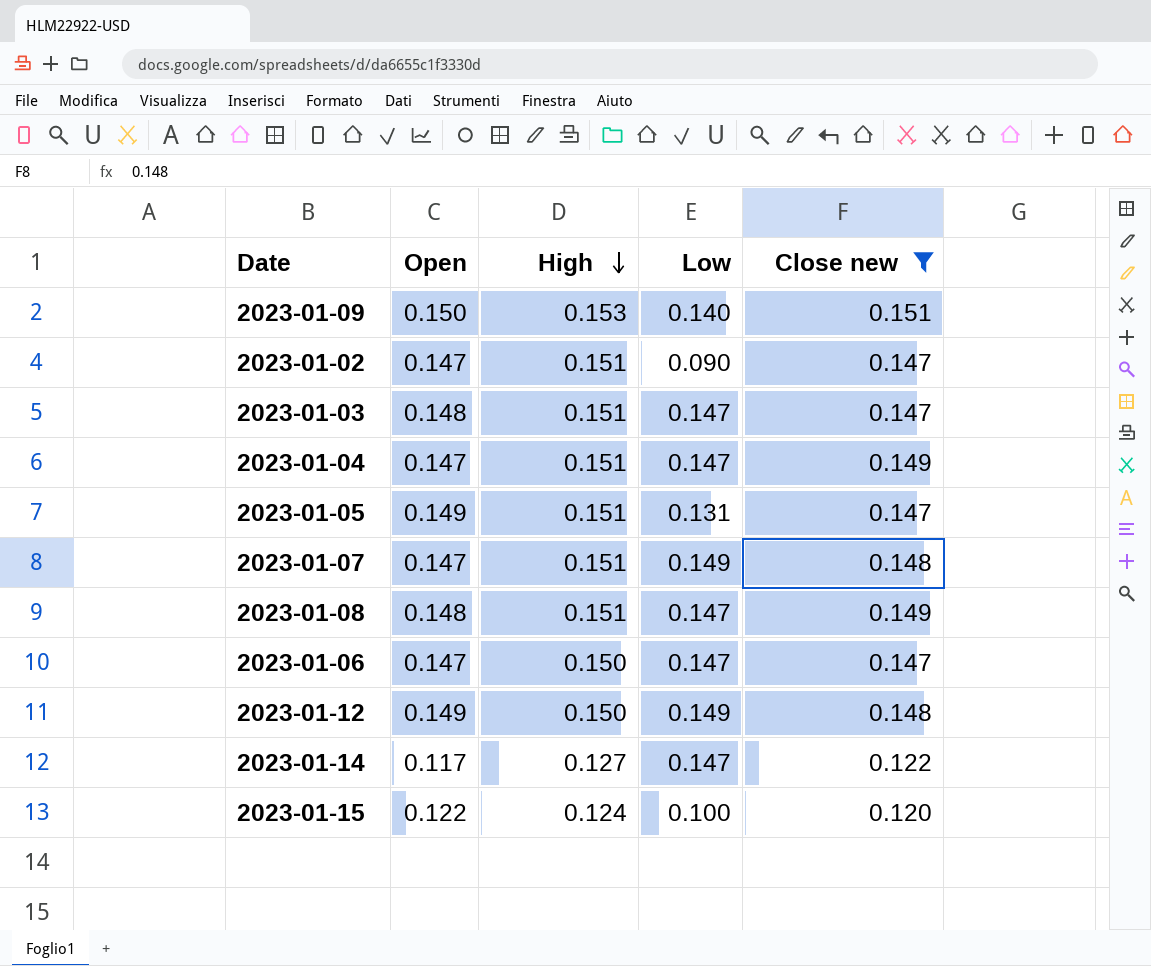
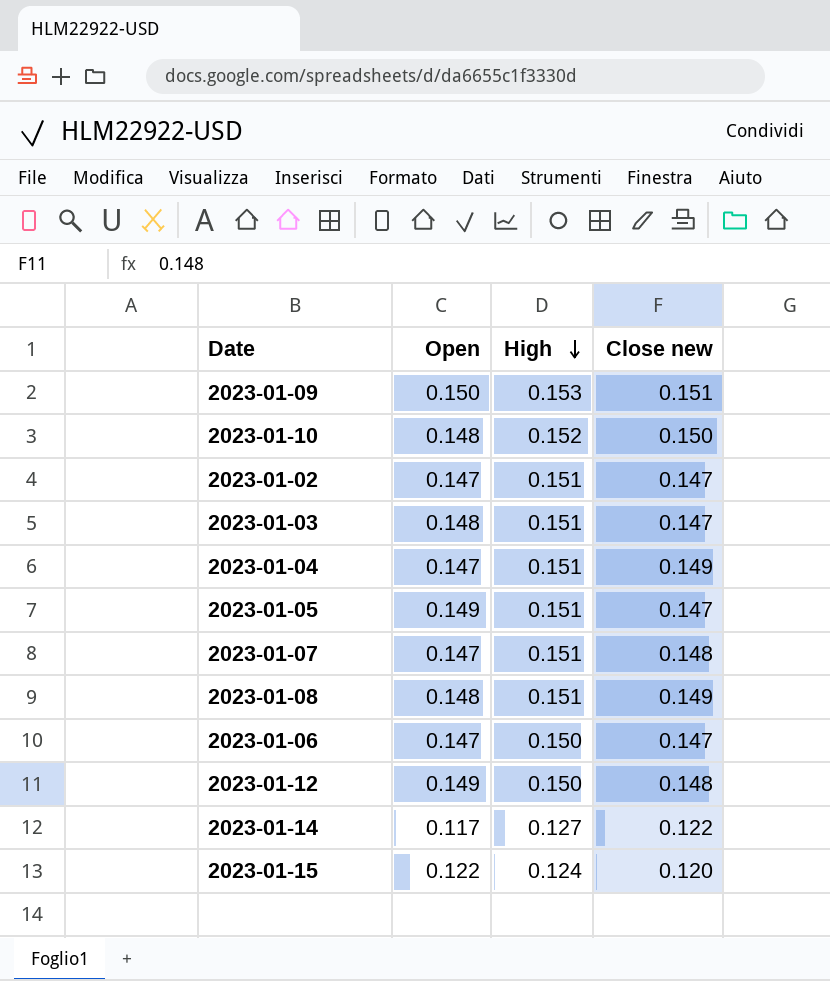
filter: Close new != 0.150 -> none
column Low | position: 4 -> none

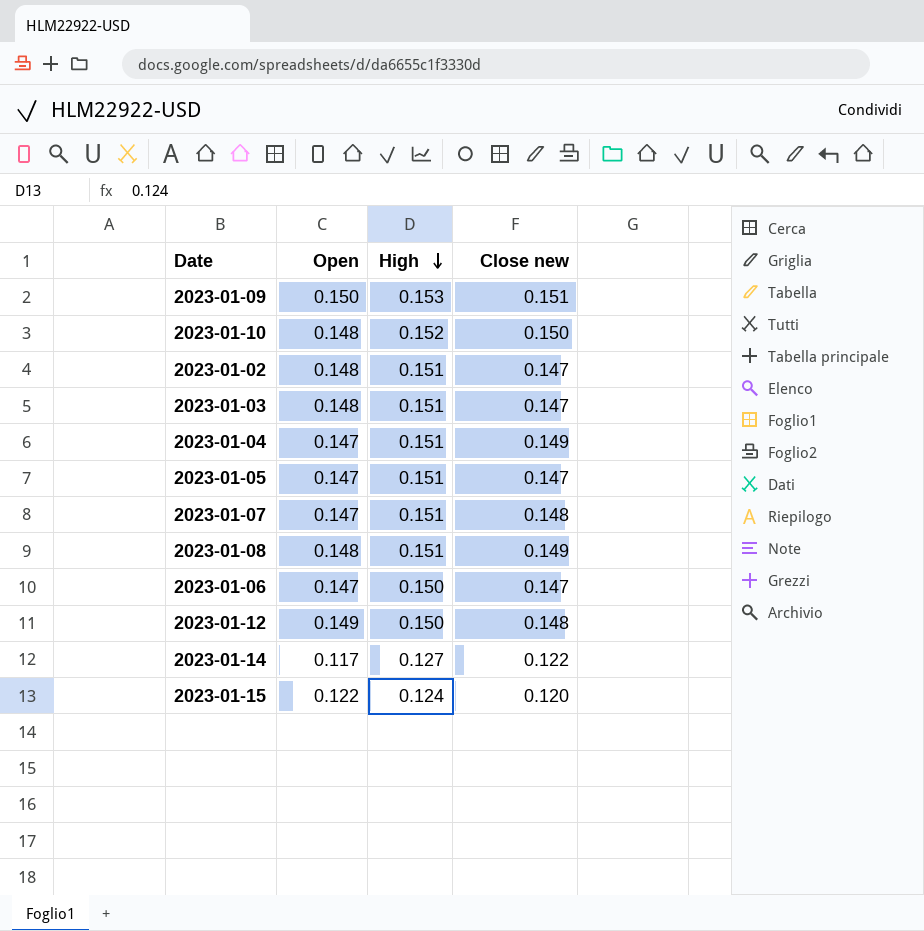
2023-01-02 | Open: 0.147 -> 0.148
2023-01-05 | Open: 0.149 -> 0.147

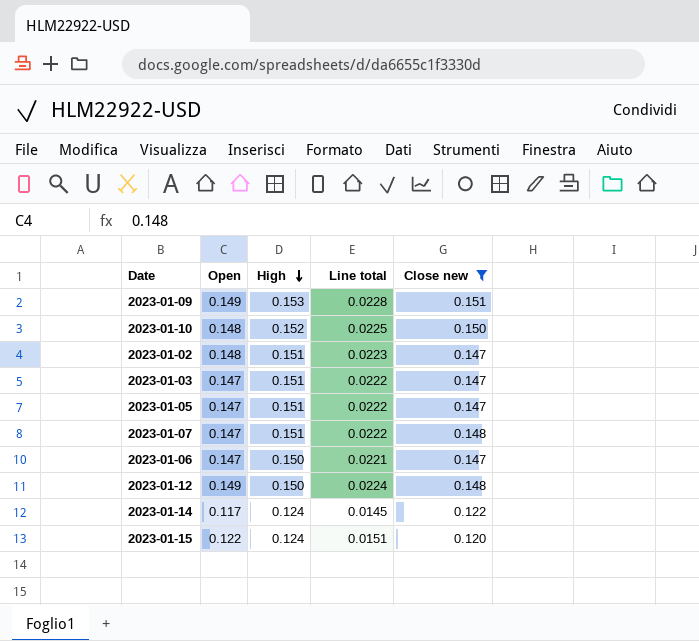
filter: none -> Close new != 0.149
column Line total | formula: none -> [Open] * [High]
2023-01-09 | Open: 0.150 -> 0.149
2023-01-03 | Open: 0.148 -> 0.147
2023-01-14 | High: 0.127 -> 0.124

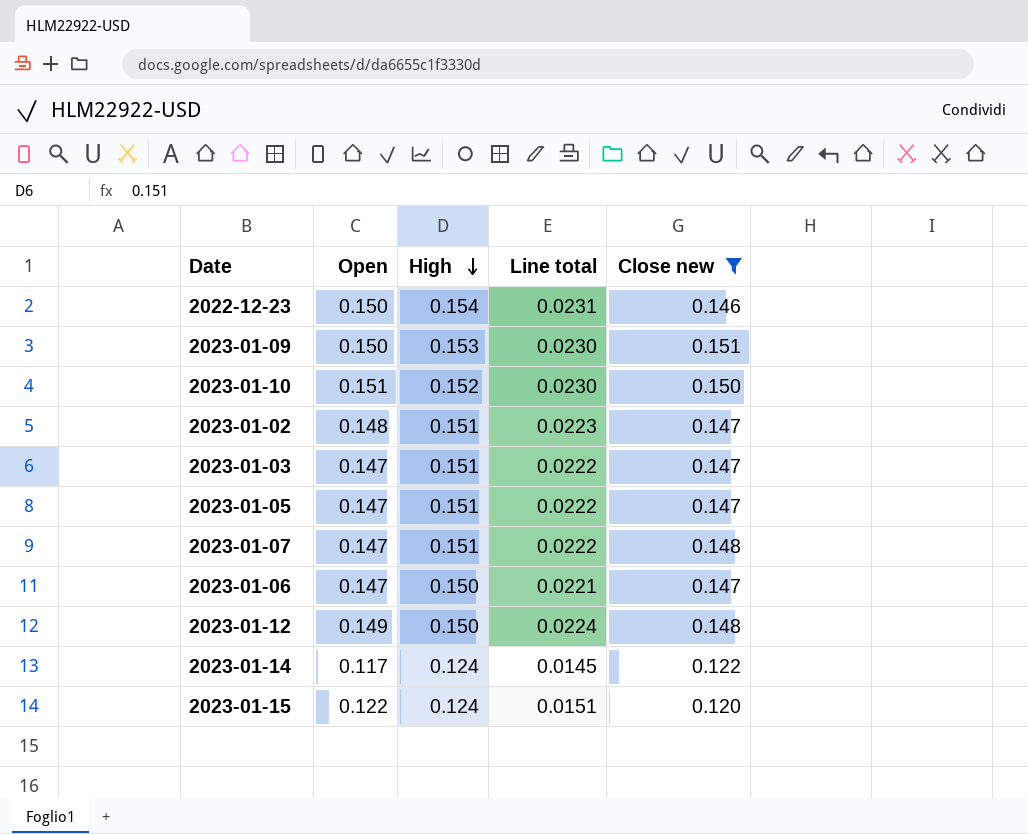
row 2022-12-23: none -> 0.150 | 0.154 | 0.0231 | 0.146
2023-01-09 | Open: 0.149 -> 0.150
2023-01-09 | Line total: 0.0228 -> 0.0230
2023-01-10 | Open: 0.148 -> 0.151
2023-01-10 | Line total: 0.0225 -> 0.0230

